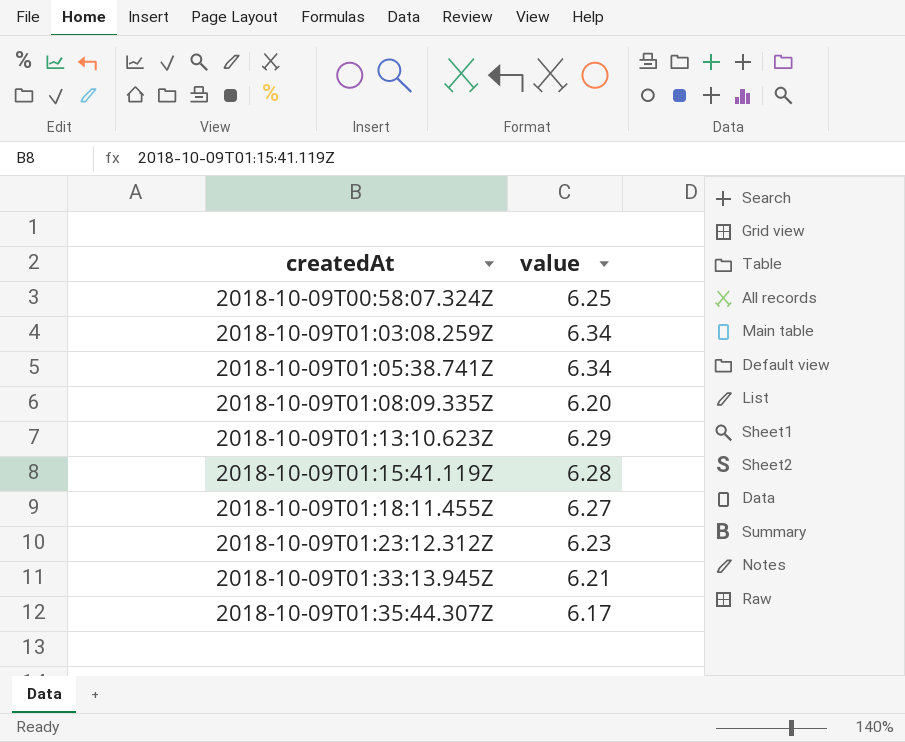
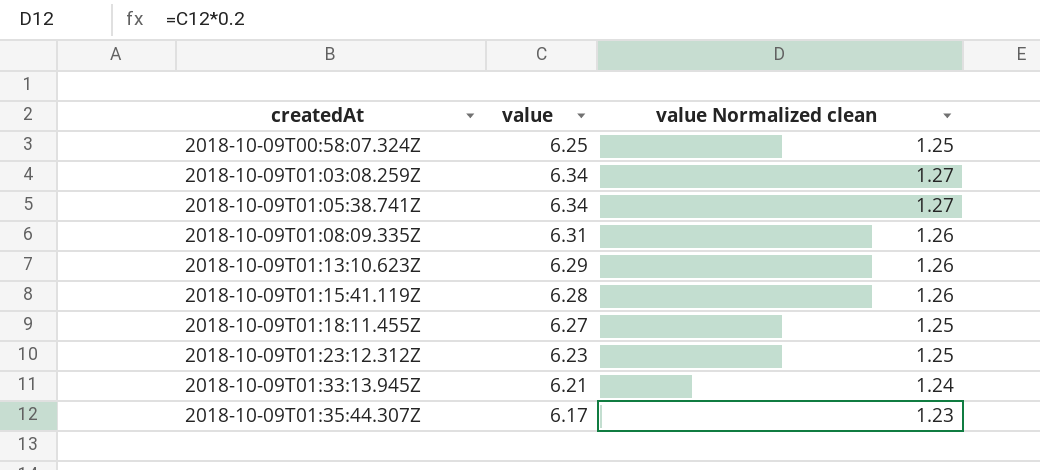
column value Normalized clean | formula: none -> [value] * 0.2
2018-10-09T01:08:09.335Z | value: 6.20 -> 6.31

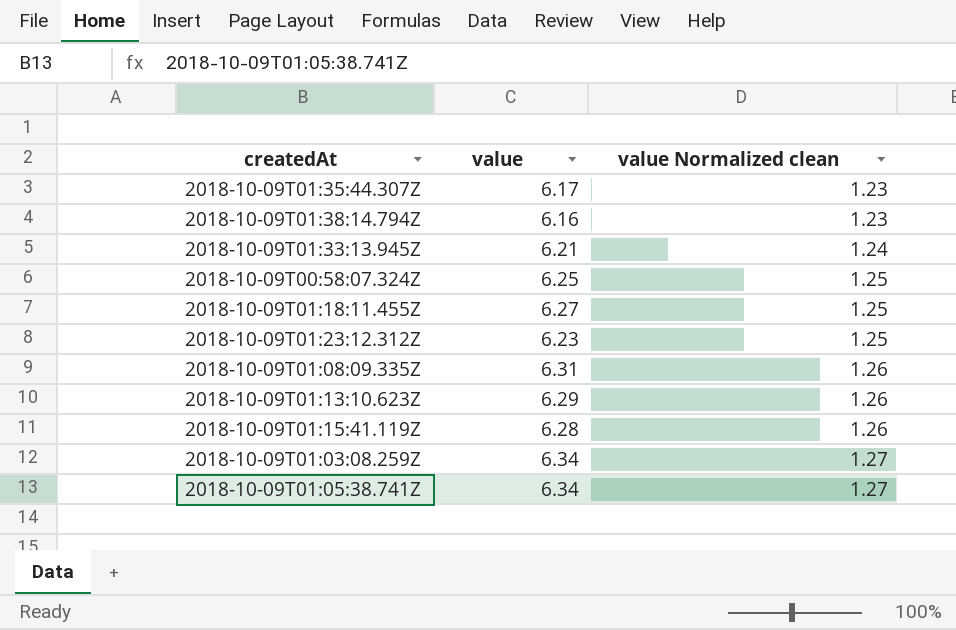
row order: createdAt ascending -> value Normalized clean ascending
row 2018-10-09T01:38:14.794Z: none -> 6.16 | 1.23

